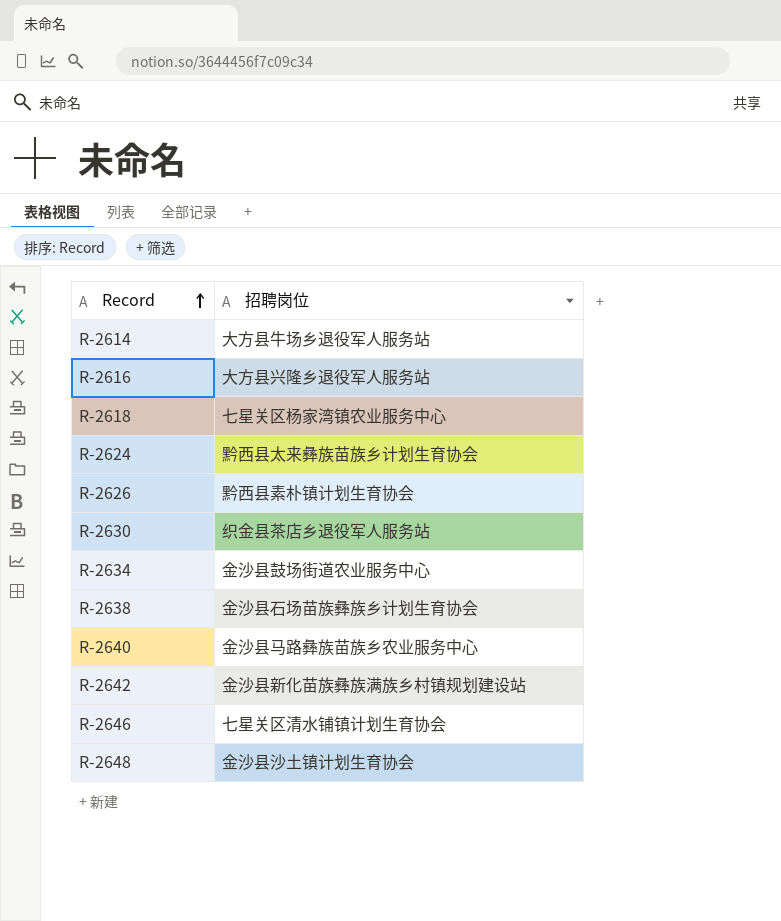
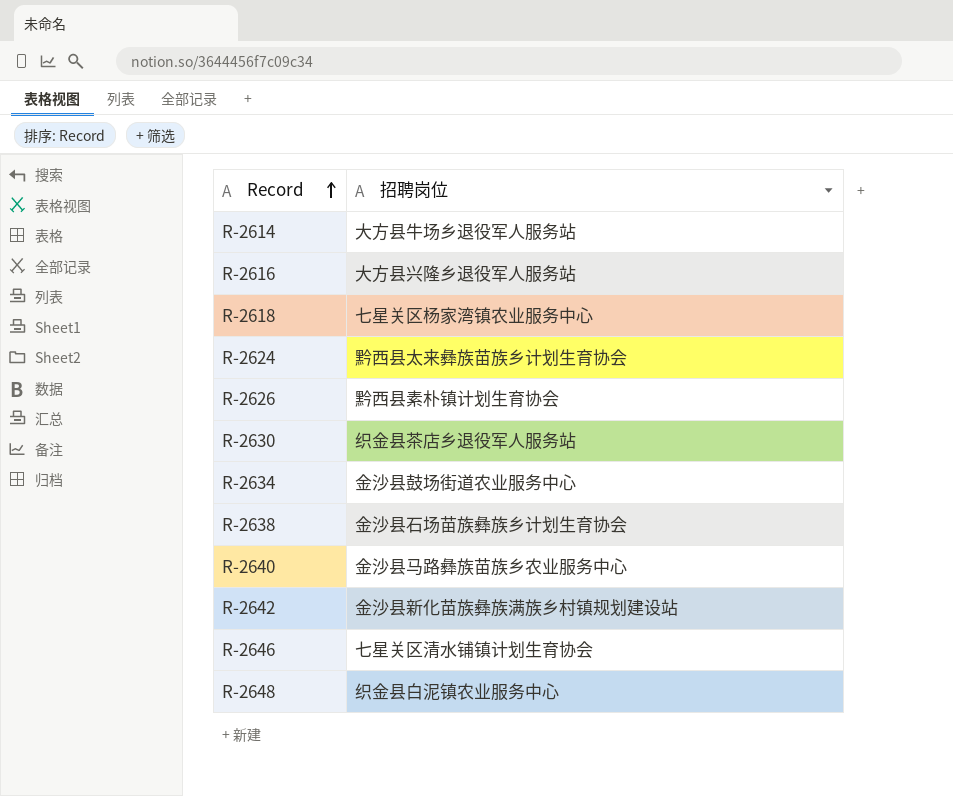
R-2648 | 招聘岗位: 金沙县沙土镇计划生育协会 -> 织金县白泥镇农业服务中心

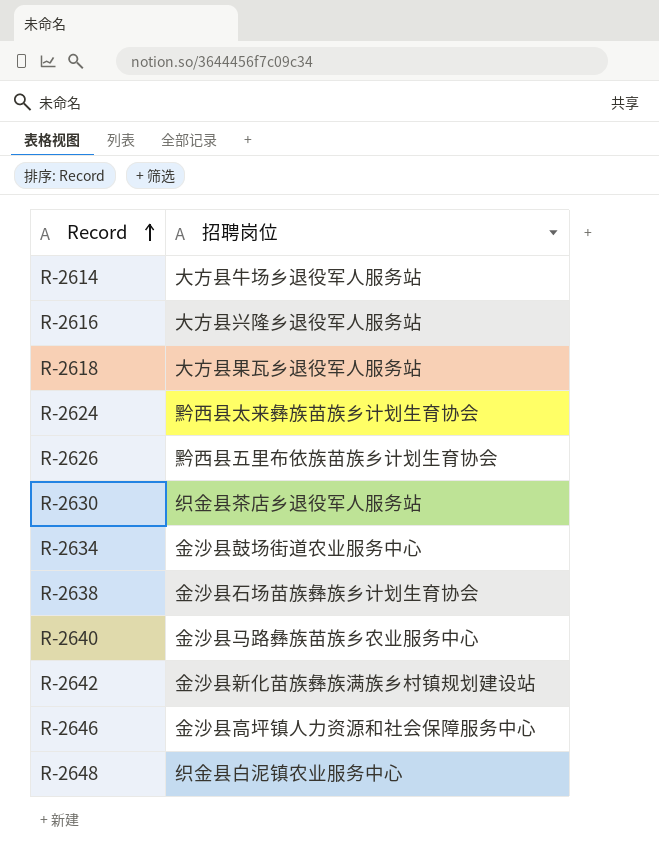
R-2618 | 招聘岗位: 七星关区杨家湾镇农业服务中心 -> 大方县果瓦乡退役军人服务站
R-2626 | 招聘岗位: 黔西县素朴镇计划生育协会 -> 黔西县五里布依族苗族乡计划生育协会
R-2646 | 招聘岗位: 七星关区清水铺镇计划生育协会 -> 金沙县高坪镇人力资源和社会保障服务中心

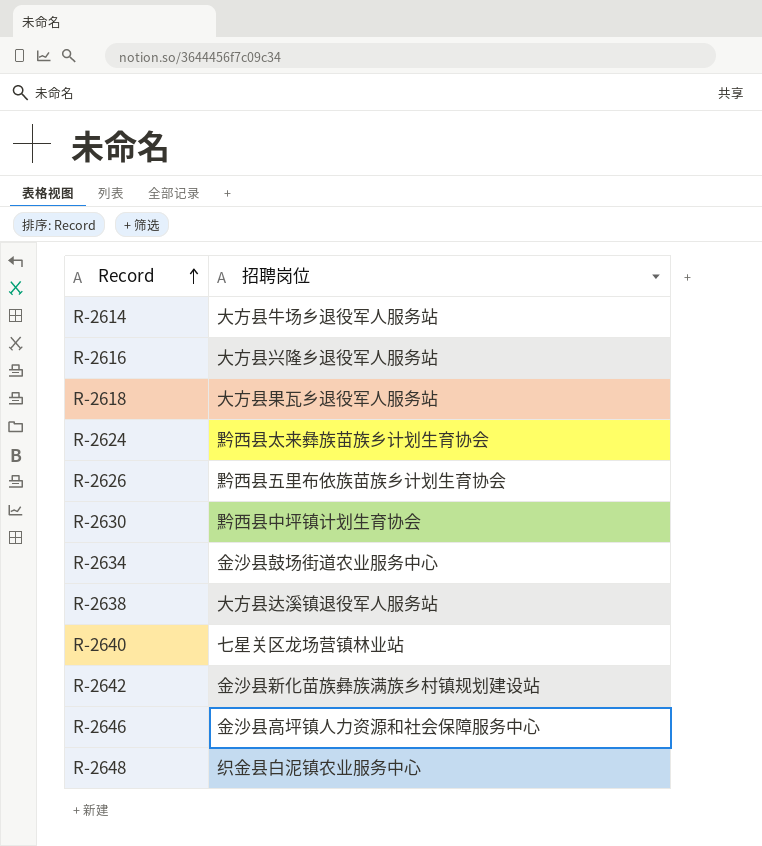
R-2630 | 招聘岗位: 织金县茶店乡退役军人服务站 -> 黔西县中坪镇计划生育协会
R-2638 | 招聘岗位: 金沙县石场苗族彝族乡计划生育协会 -> 大方县达溪镇退役军人服务站
R-2640 | 招聘岗位: 金沙县马路彝族苗族乡农业服务中心 -> 七星关区龙场营镇林业站

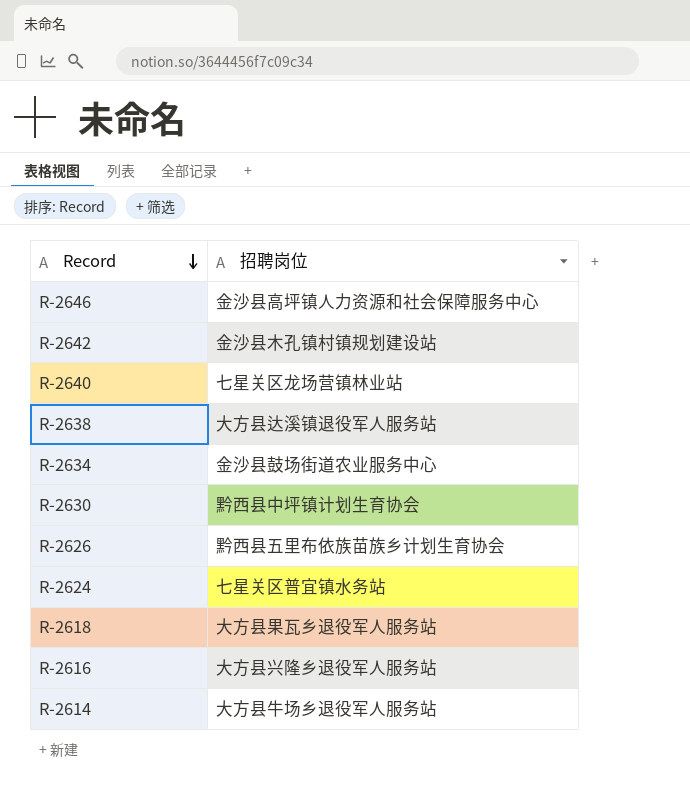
row order: Record ascending -> Record descending
row R-2648: 织金县白泥镇农业服务中心 -> none
R-2642 | 招聘岗位: 金沙县新化苗族彝族满族乡村镇规划建设站 -> 金沙县木孔镇村镇规划建设站
R-2624 | 招聘岗位: 黔西县太来彝族苗族乡计划生育协会 -> 七星关区普宜镇水务站

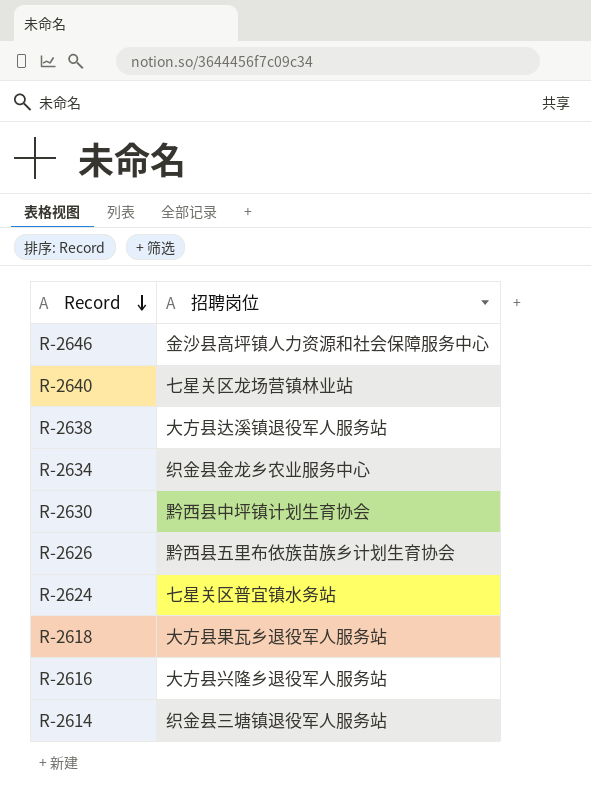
row R-2642: 金沙县木孔镇村镇规划建设站 -> none
R-2634 | 招聘岗位: 金沙县鼓场街道农业服务中心 -> 织金县金龙乡农业服务中心
R-2614 | 招聘岗位: 大方县牛场乡退役军人服务站 -> 织金县三塘镇退役军人服务站

